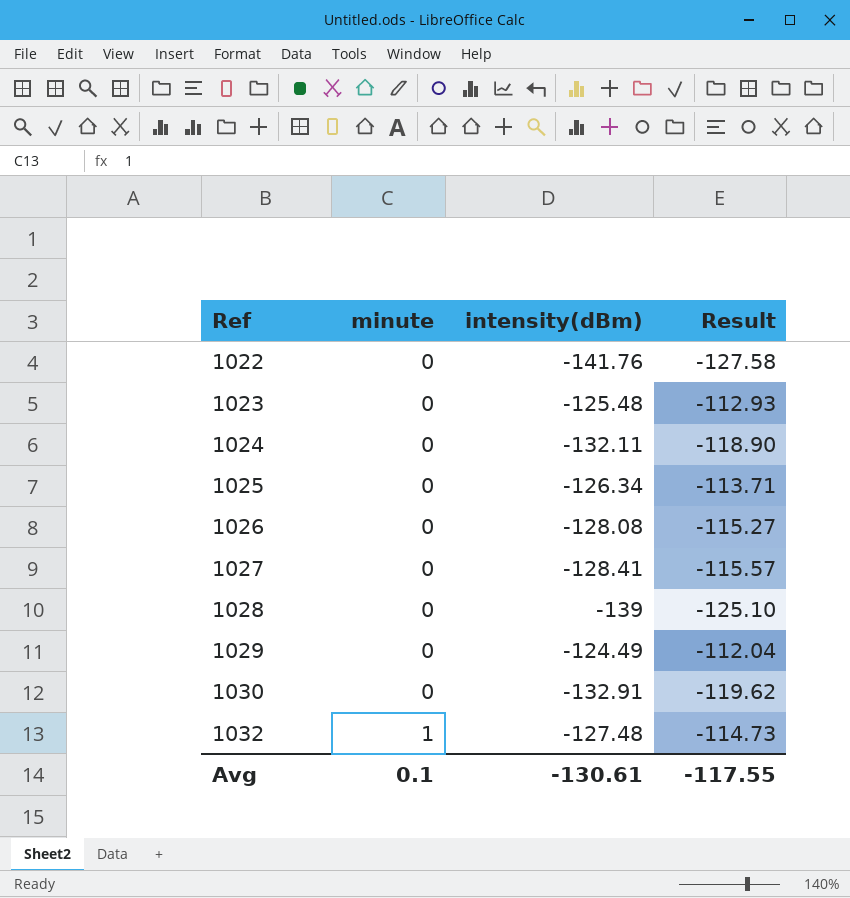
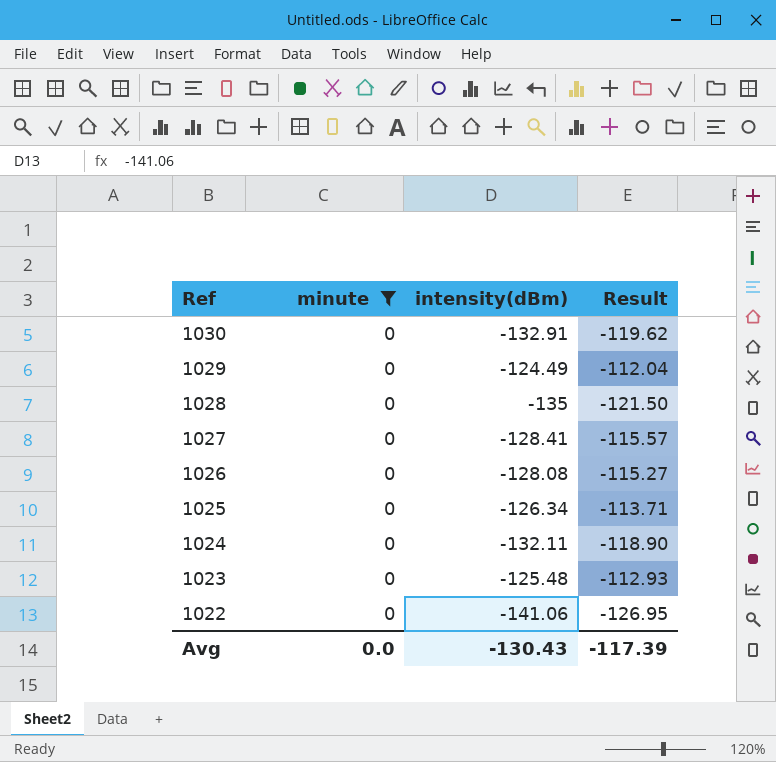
filter: none -> minute = 0
row order: Ref ascending -> Ref descending
1028 | intensity(dBm): -139 -> -135
1028 | Result: -125.10 -> -121.50
1022 | intensity(dBm): -141.76 -> -141.06
1022 | Result: -127.58 -> -126.95
Avg | minute: 0.1 -> 0.0
Avg | intensity(dBm): -130.61 -> -130.43
Avg | Result: -117.55 -> -117.39

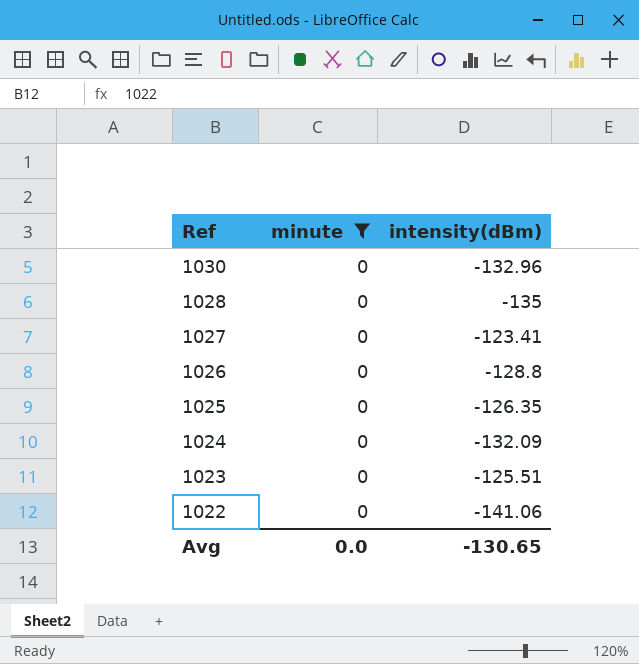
column Result | formula: [intensity(dBm)] * 0.9 -> none
row 1029: 0 | -124.49 | -112.04 -> none
1030 | intensity(dBm): -132.91 -> -132.96
1027 | intensity(dBm): -128.41 -> -123.41
1026 | intensity(dBm): -128.08 -> -128.8
1025 | intensity(dBm): -126.34 -> -126.35
1024 | intensity(dBm): -132.11 -> -132.09
1023 | intensity(dBm): -125.48 -> -125.51
Avg | intensity(dBm): -130.43 -> -130.65

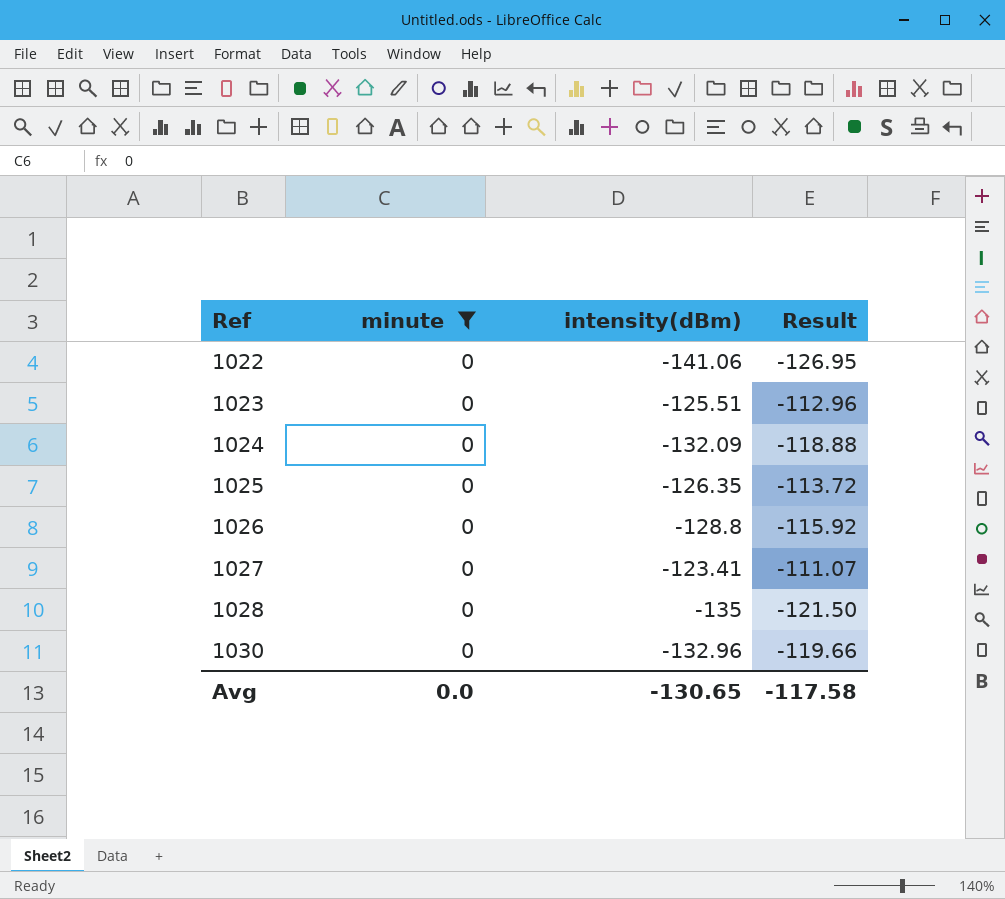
row order: Ref descending -> Ref ascending
column Result | formula: none -> [intensity(dBm)] * 0.9

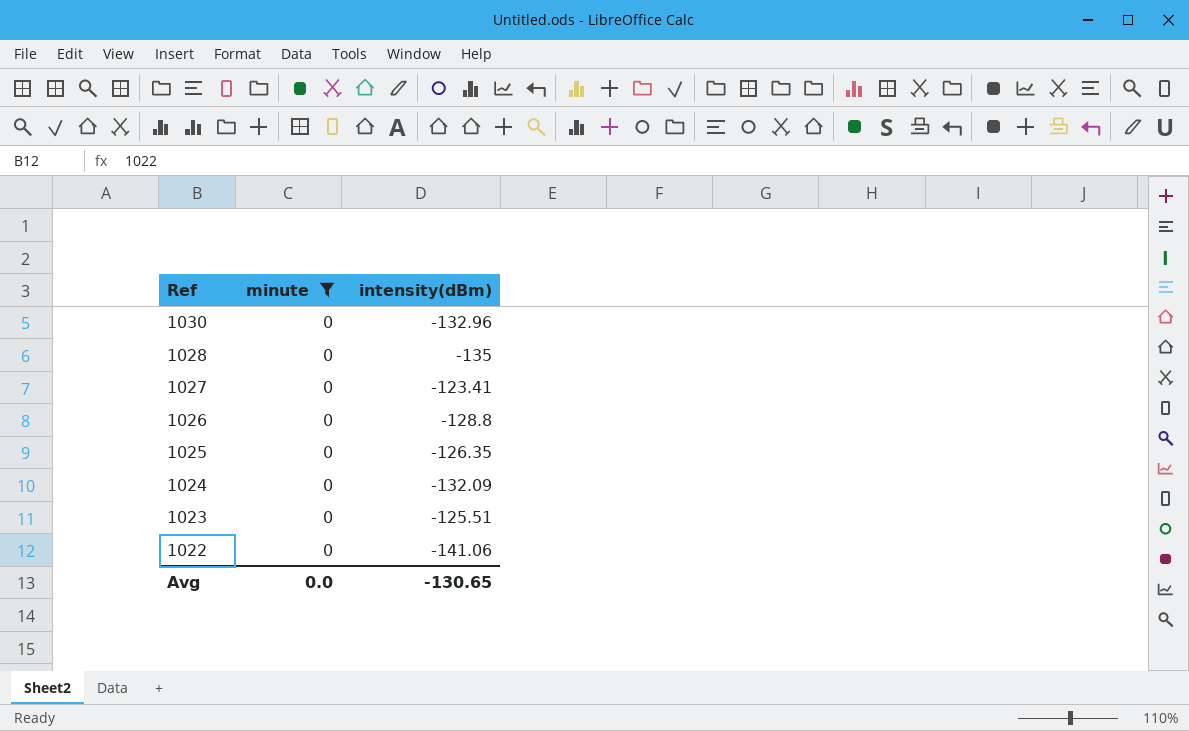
row order: Ref ascending -> Ref descending
column Result | formula: [intensity(dBm)] * 0.9 -> none

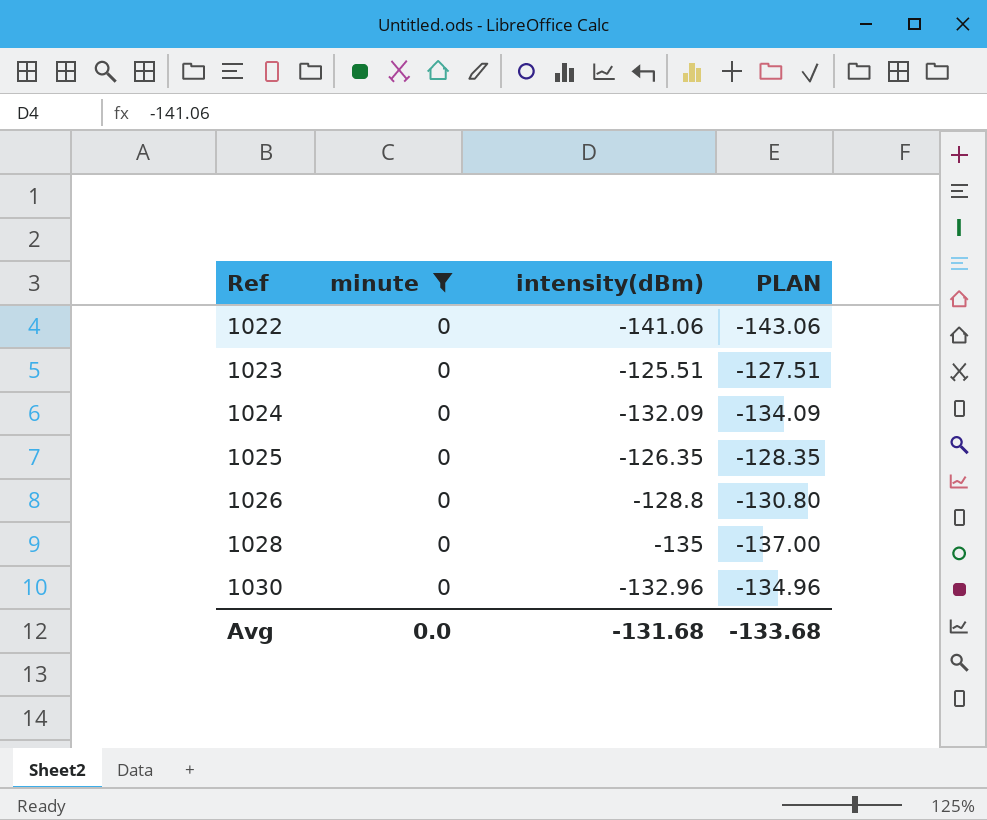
row order: Ref descending -> Ref ascending
column PLAN | formula: none -> [intensity(dBm)] - 2
row 1027: 0 | -123.41 -> none
Avg | intensity(dBm): -130.65 -> -131.68

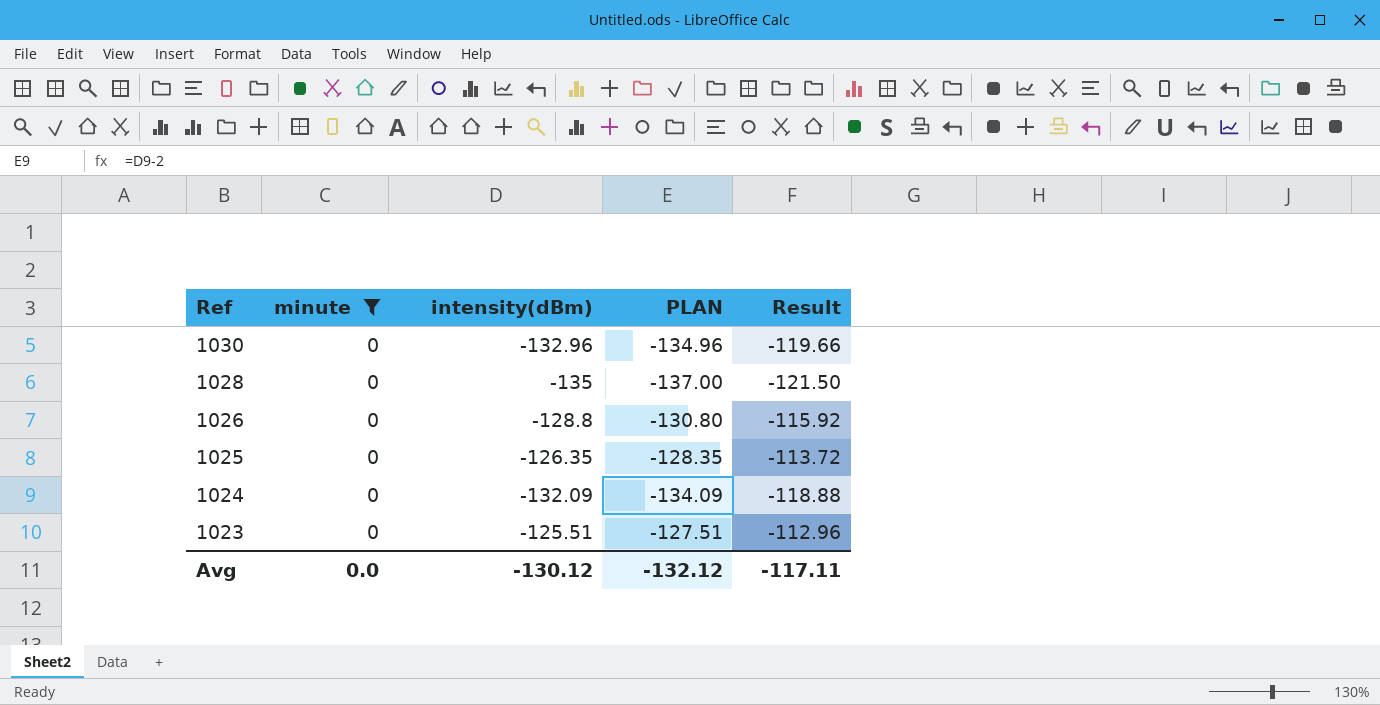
row order: Ref ascending -> Ref descending
column Result | formula: none -> [intensity(dBm)] * 0.9
row 1022: 0 | -141.06 | -143.06 -> none
Avg | intensity(dBm): -131.68 -> -130.12
Avg | PLAN: -133.68 -> -132.12

